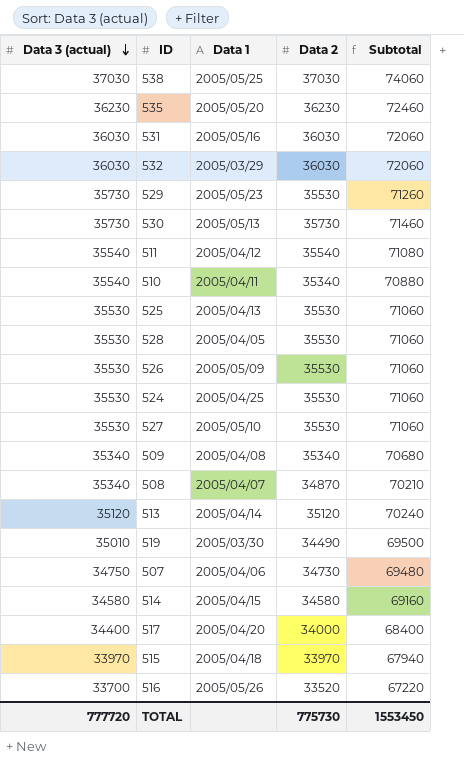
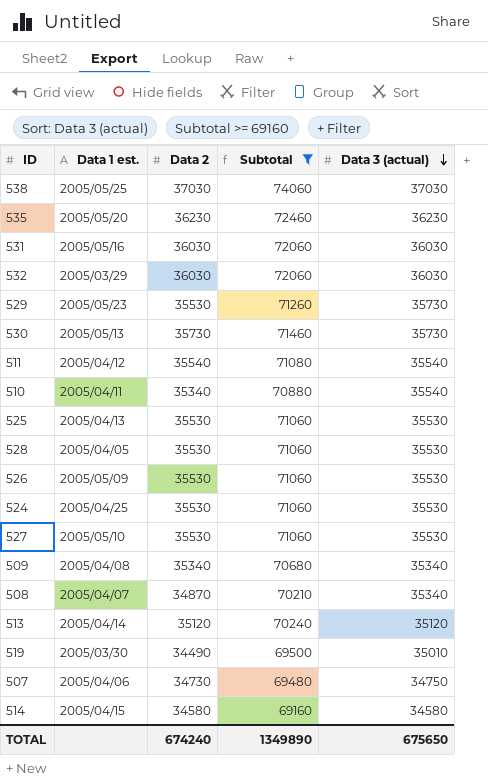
filter: none -> Subtotal >= 69160
column name: Data 1 -> Data 1 est.
column Data 3 (actual) | position: 1 -> 5
TOTAL | Data 2: 775730 -> 674240
TOTAL | Subtotal: 1553450 -> 1349890
TOTAL | Data 3 (actual): 777720 -> 675650

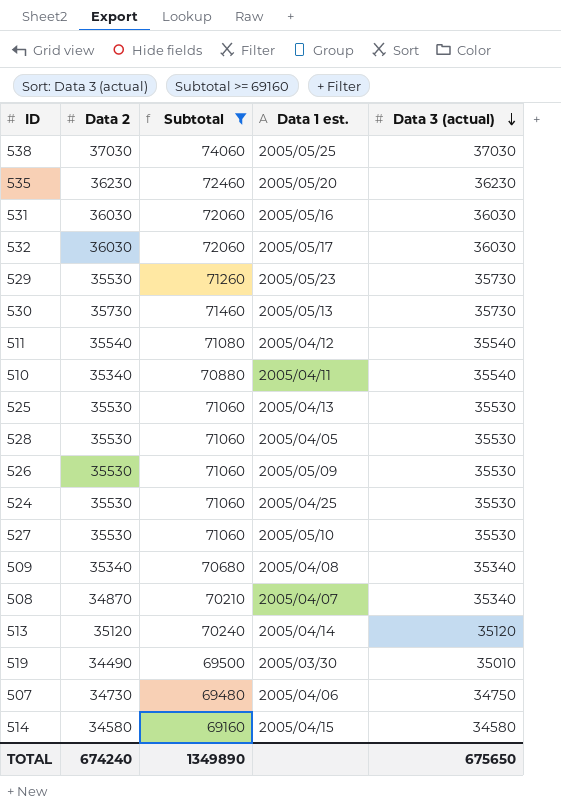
column Data 1 est. | position: 2 -> 4
532 | Data 1 est.: 2005/03/29 -> 2005/05/17

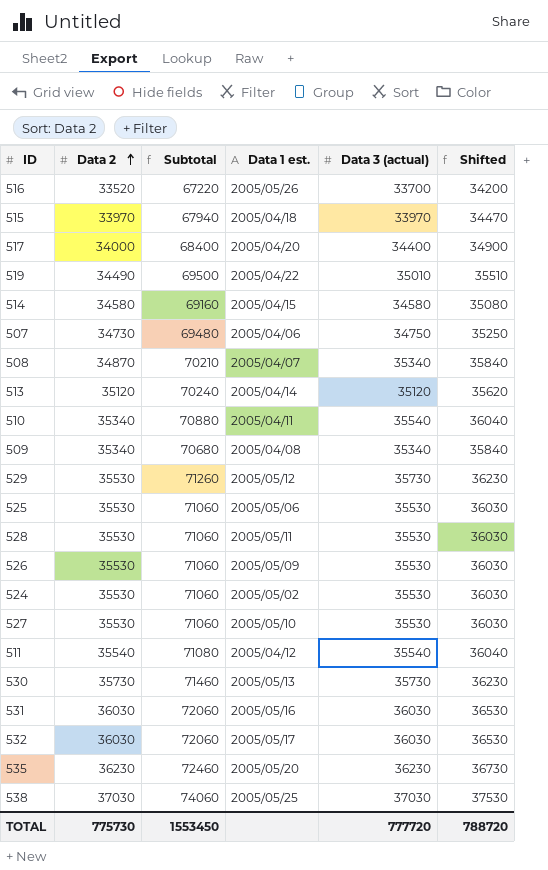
filter: Subtotal >= 69160 -> none
row order: Data 3 (actual) descending -> Data 2 ascending
column Shifted | formula: none -> [Data 3 (actual)] + 500
519 | Data 1 est.: 2005/03/30 -> 2005/04/22
529 | Data 1 est.: 2005/05/23 -> 2005/05/12
525 | Data 1 est.: 2005/04/13 -> 2005/05/06
528 | Data 1 est.: 2005/04/05 -> 2005/05/11
524 | Data 1 est.: 2005/04/25 -> 2005/05/02
TOTAL | Data 2: 674240 -> 775730
TOTAL | Subtotal: 1349890 -> 1553450
TOTAL | Data 3 (actual): 675650 -> 777720

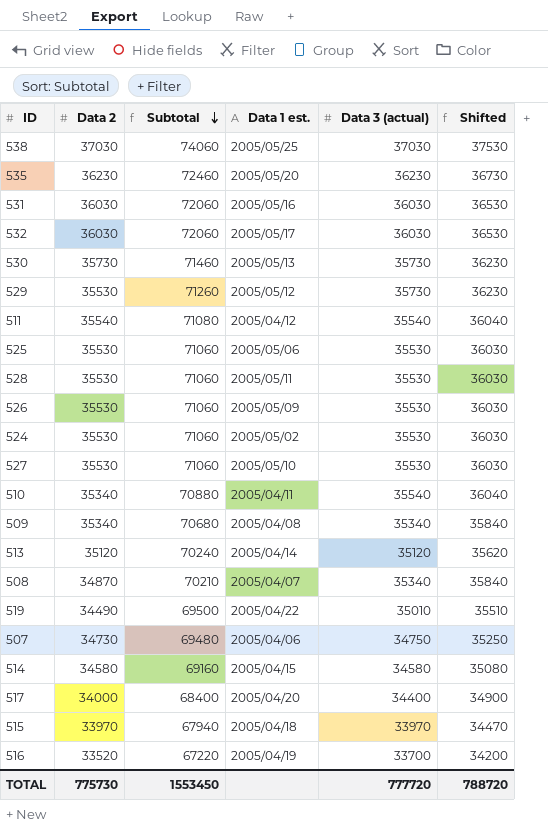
row order: Data 2 ascending -> Subtotal descending
516 | Data 1 est.: 2005/05/26 -> 2005/04/19

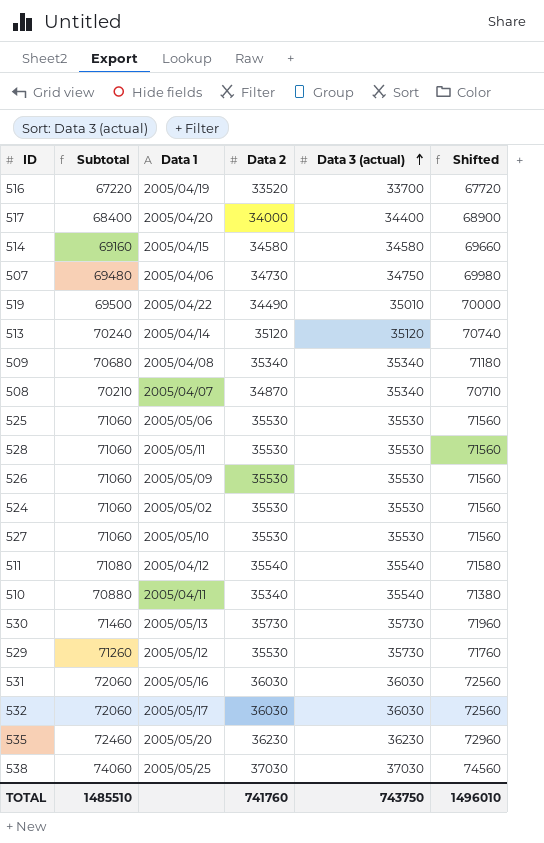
row order: Subtotal descending -> Data 3 (actual) ascending
column name: Data 1 est. -> Data 1
column Data 2 | position: 2 -> 4
column Shifted | formula: [Data 3 (actual)] + 500 -> [Subtotal] + 500
row 515: 33970 | 67940 | 2005/04/18 | 33970 | 34470 -> none
TOTAL | Subtotal: 1553450 -> 1485510
TOTAL | Data 2: 775730 -> 741760
TOTAL | Data 3 (actual): 777720 -> 743750
TOTAL | Shifted: 788720 -> 1496010

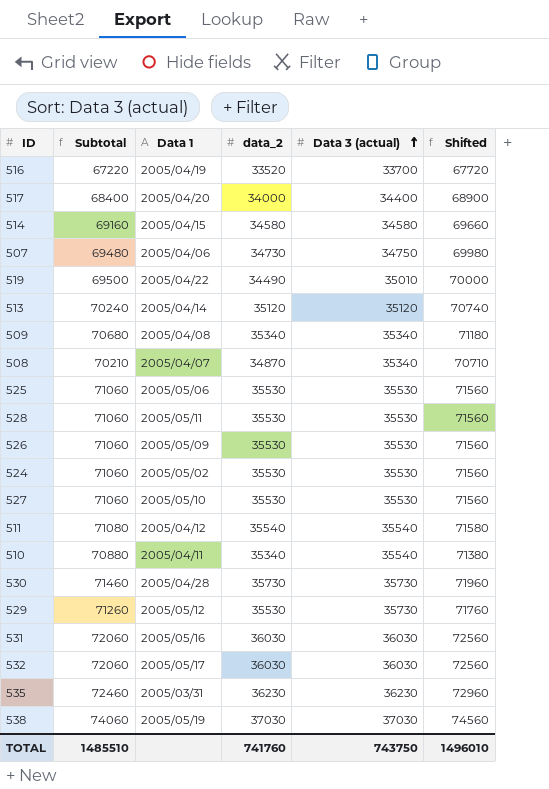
column name: Data 2 -> data_2
530 | Data 1: 2005/05/13 -> 2005/04/28
535 | Data 1: 2005/05/20 -> 2005/03/31
538 | Data 1: 2005/05/25 -> 2005/05/19

